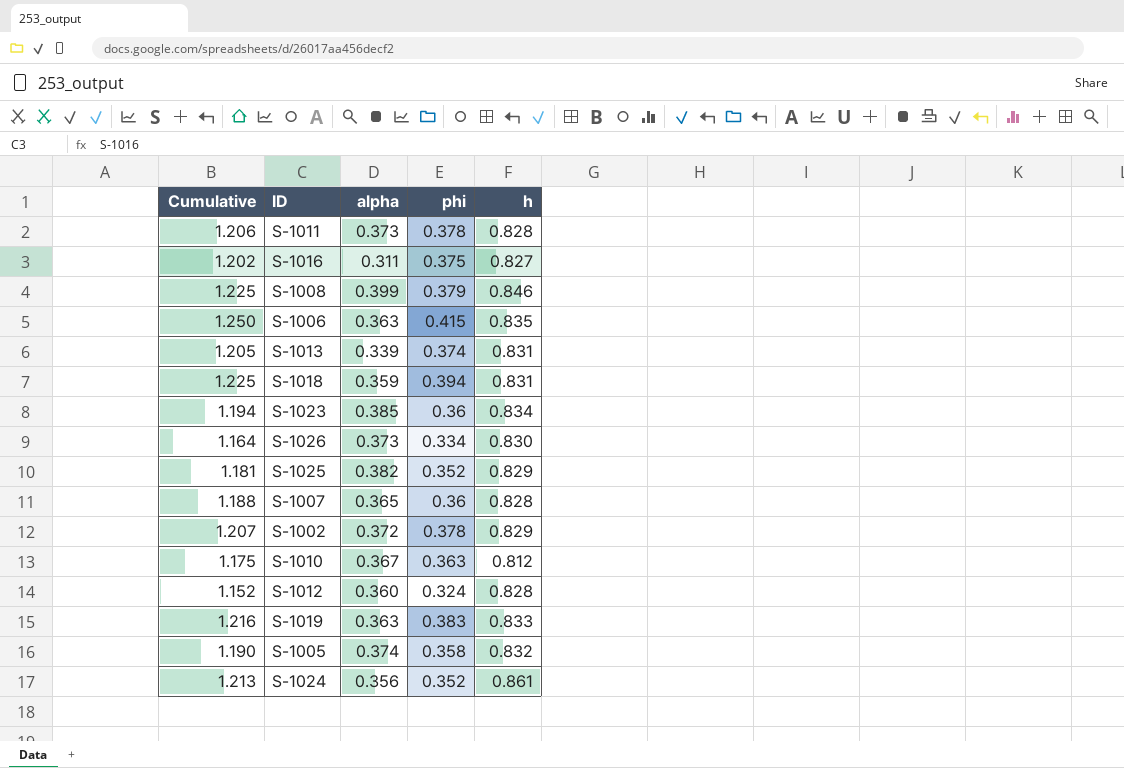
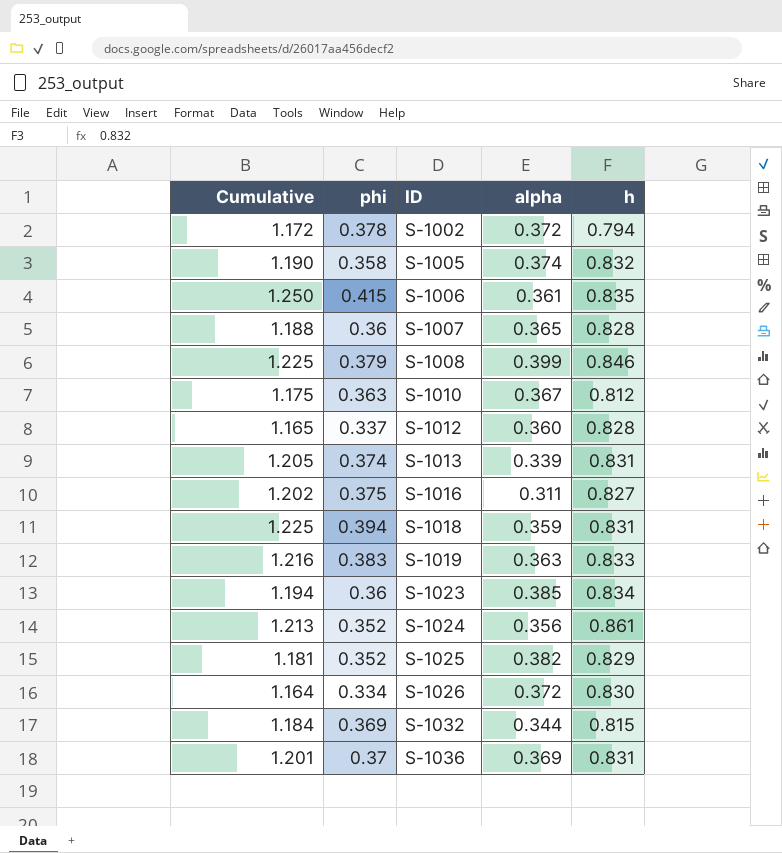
row order: none -> ID ascending
column phi | position: 4 -> 2
row S-1011: 1.206 | 0.373 | 0.378 | 0.828 -> none
S-1002 | Cumulative: 1.207 -> 1.172
S-1002 | h: 0.829 -> 0.794
S-1006 | alpha: 0.363 -> 0.361
S-1012 | Cumulative: 1.152 -> 1.165
S-1012 | phi: 0.324 -> 0.337
S-1026 | alpha: 0.373 -> 0.372
row S-1032: none -> 1.184 | 0.369 | 0.344 | 0.815
row S-1036: none -> 1.201 | 0.37 | 0.369 | 0.831

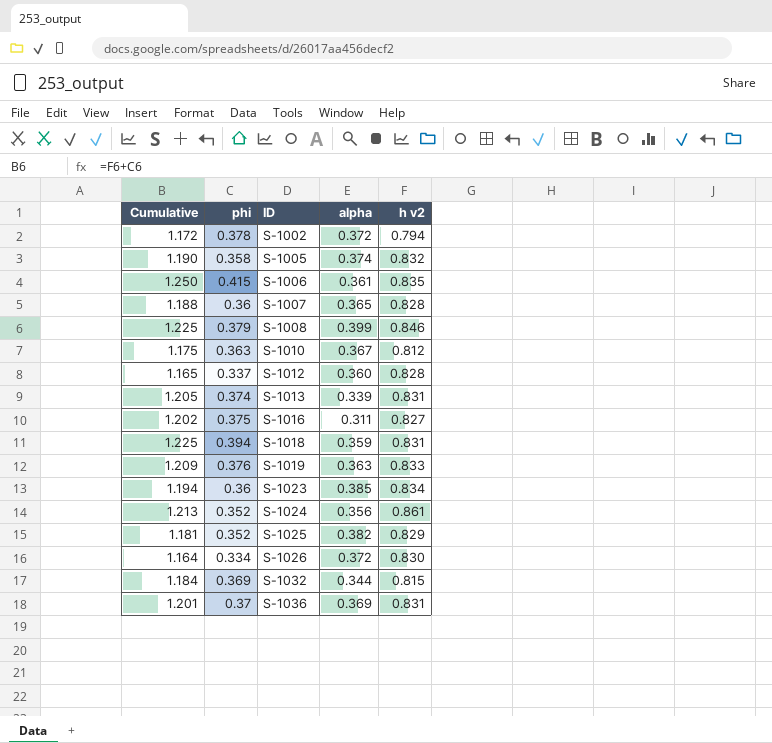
column name: h -> h v2
S-1019 | Cumulative: 1.216 -> 1.209
S-1019 | phi: 0.383 -> 0.376

